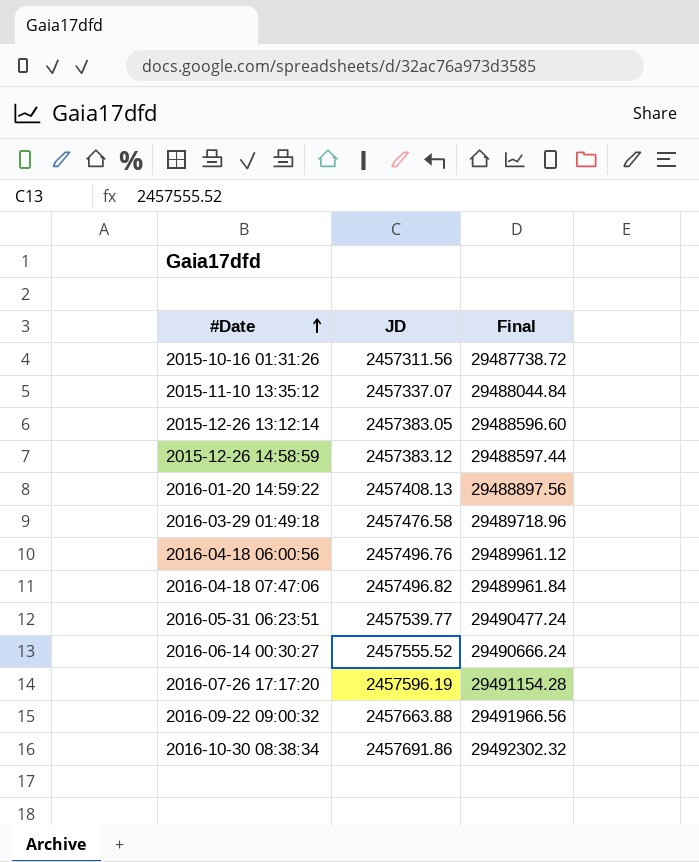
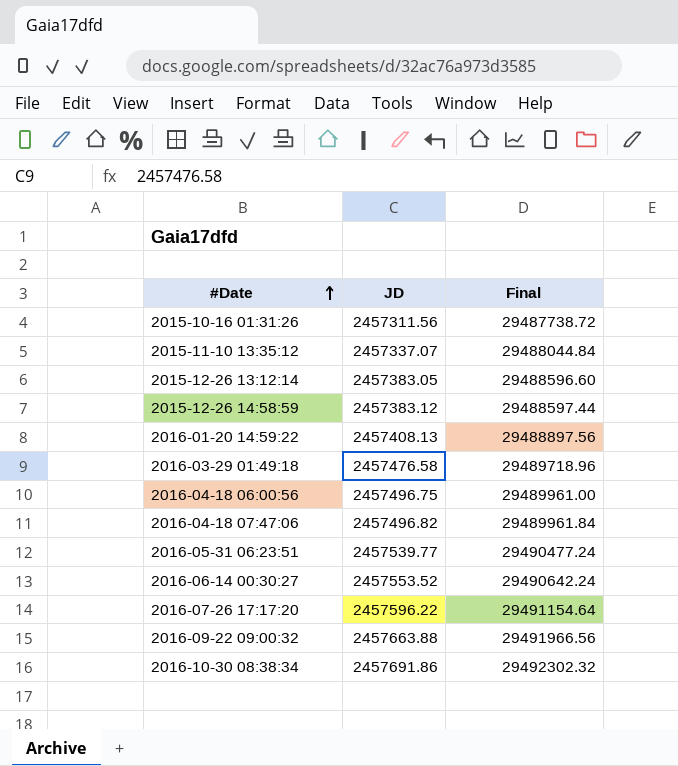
2016-04-18 06:00:56 | JD: 2457496.76 -> 2457496.75
2016-04-18 06:00:56 | Final: 29489961.12 -> 29489961.00
2016-06-14 00:30:27 | JD: 2457555.52 -> 2457553.52
2016-06-14 00:30:27 | Final: 29490666.24 -> 29490642.24
2016-07-26 17:17:20 | JD: 2457596.19 -> 2457596.22
2016-07-26 17:17:20 | Final: 29491154.28 -> 29491154.64

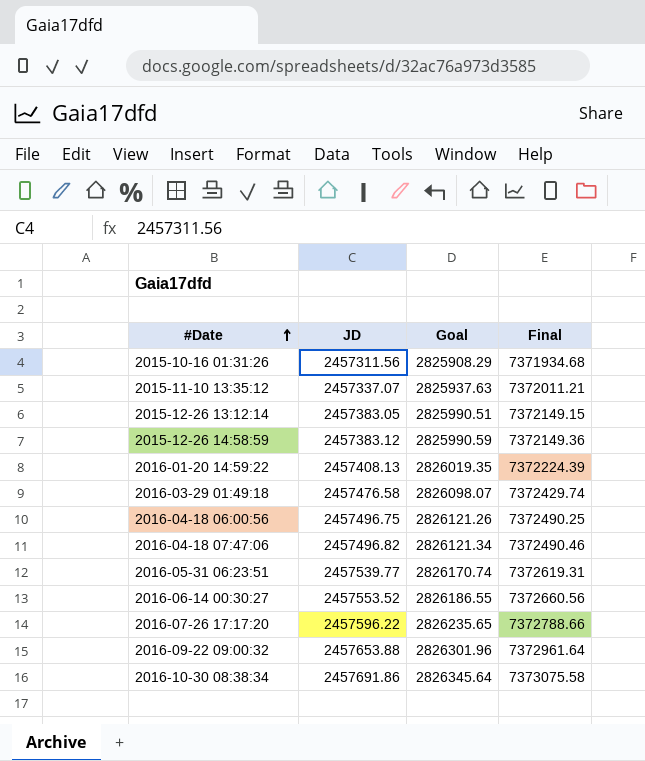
column Goal | formula: none -> [JD] * 1.15
column Final | formula: [JD] * 12 -> [JD] * 3
2016-09-22 09:00:32 | JD: 2457663.88 -> 2457653.88

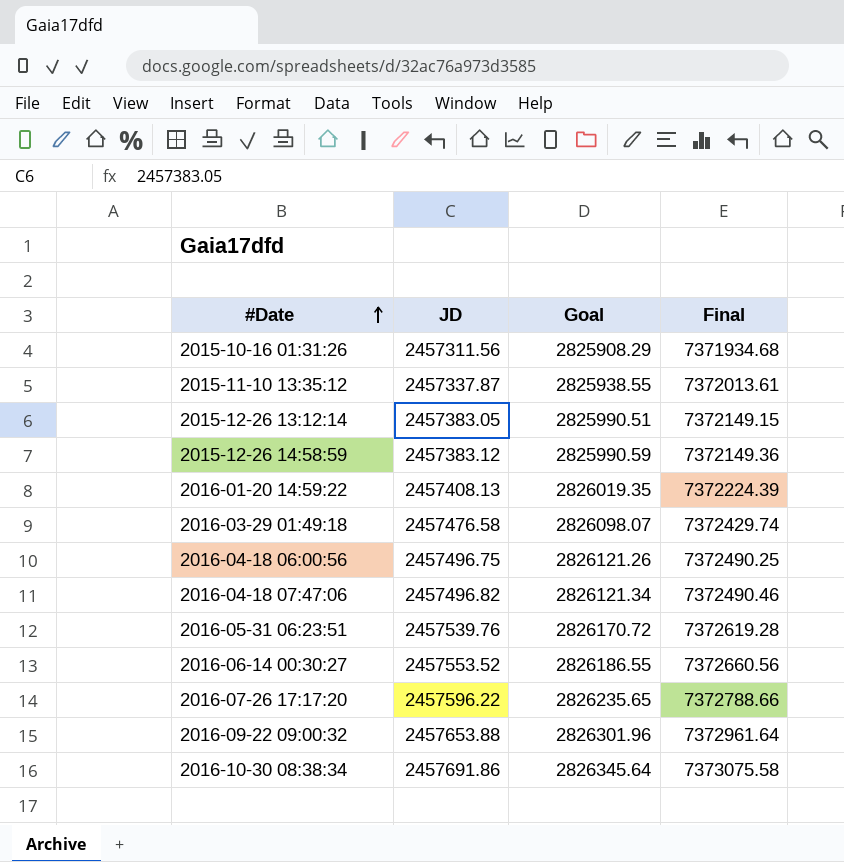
2015-11-10 13:35:12 | JD: 2457337.07 -> 2457337.87
2015-11-10 13:35:12 | Goal: 2825937.63 -> 2825938.55
2015-11-10 13:35:12 | Final: 7372011.21 -> 7372013.61
2016-05-31 06:23:51 | JD: 2457539.77 -> 2457539.76
2016-05-31 06:23:51 | Goal: 2826170.74 -> 2826170.72
2016-05-31 06:23:51 | Final: 7372619.31 -> 7372619.28

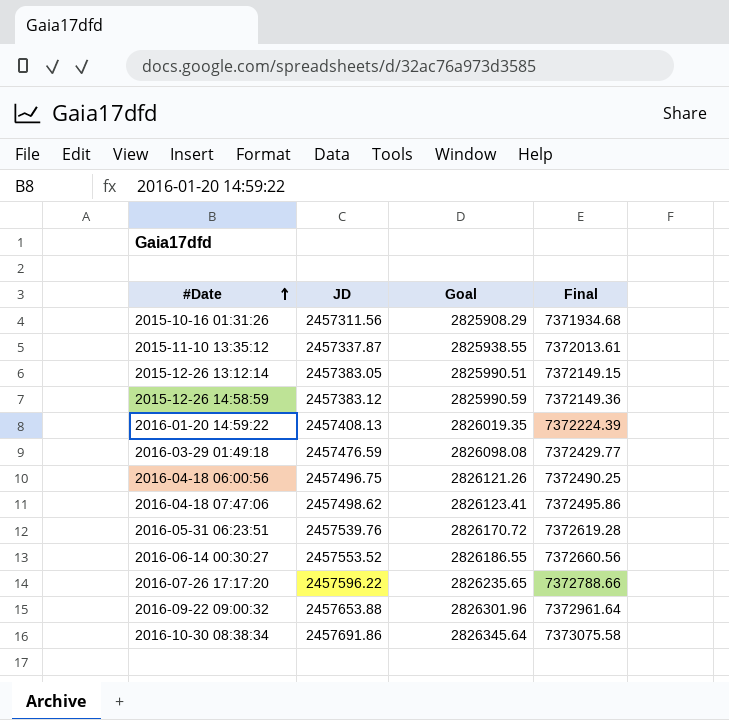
2016-03-29 01:49:18 | JD: 2457476.58 -> 2457476.59
2016-03-29 01:49:18 | Goal: 2826098.07 -> 2826098.08
2016-03-29 01:49:18 | Final: 7372429.74 -> 7372429.77
2016-04-18 07:47:06 | JD: 2457496.82 -> 2457498.62
2016-04-18 07:47:06 | Goal: 2826121.34 -> 2826123.41
2016-04-18 07:47:06 | Final: 7372490.46 -> 7372495.86

